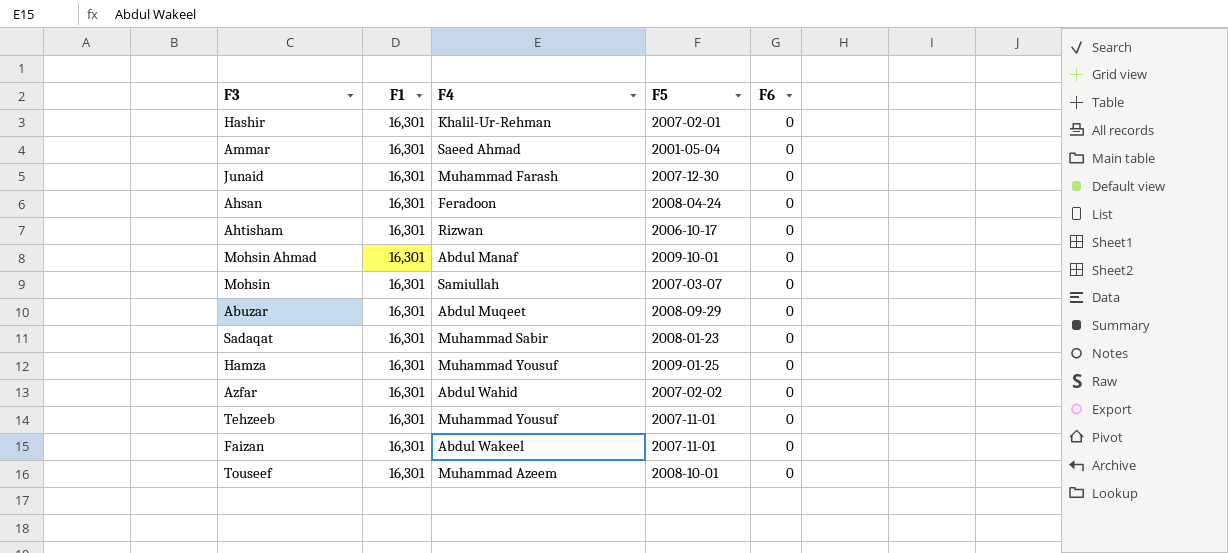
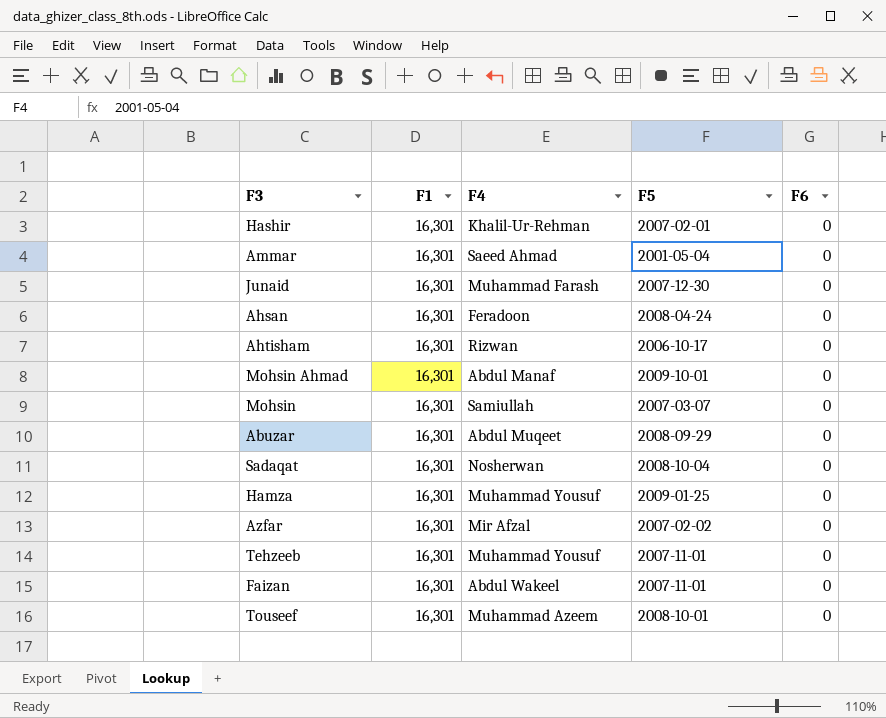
Sadaqat | F4: Muhammad Sabir -> Nosherwan
Sadaqat | F5: 2008-01-23 -> 2008-10-04
Azfar | F4: Abdul Wahid -> Mir Afzal

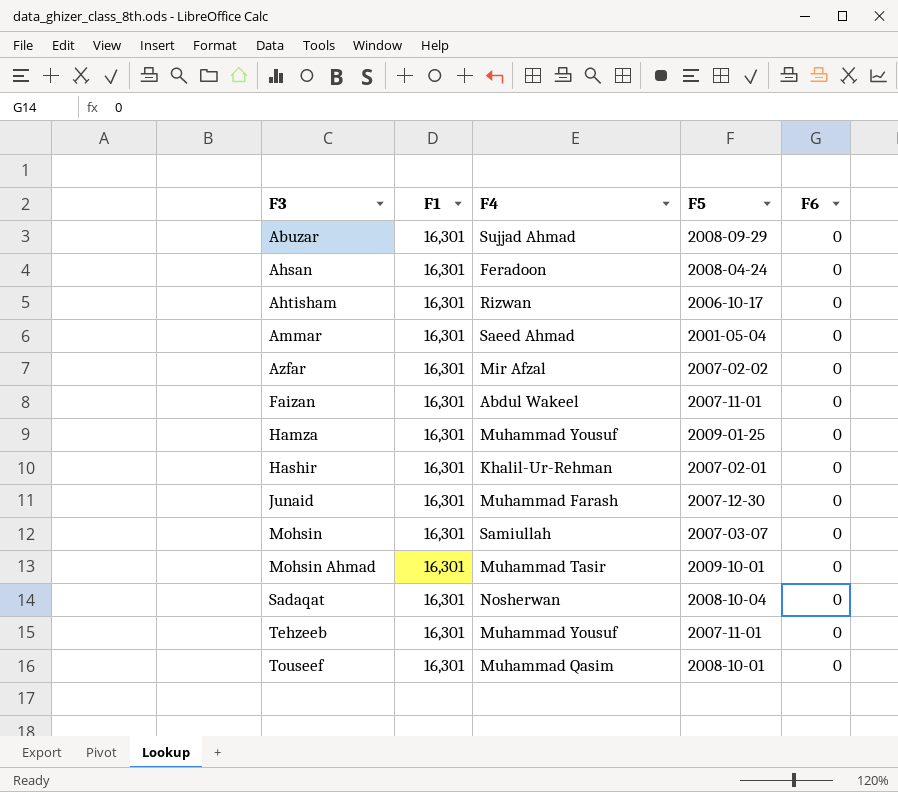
row order: none -> F3 ascending
Abuzar | F4: Abdul Muqeet -> Sujjad Ahmad
Mohsin Ahmad | F4: Abdul Manaf -> Muhammad Tasir
Touseef | F4: Muhammad Azeem -> Muhammad Qasim

